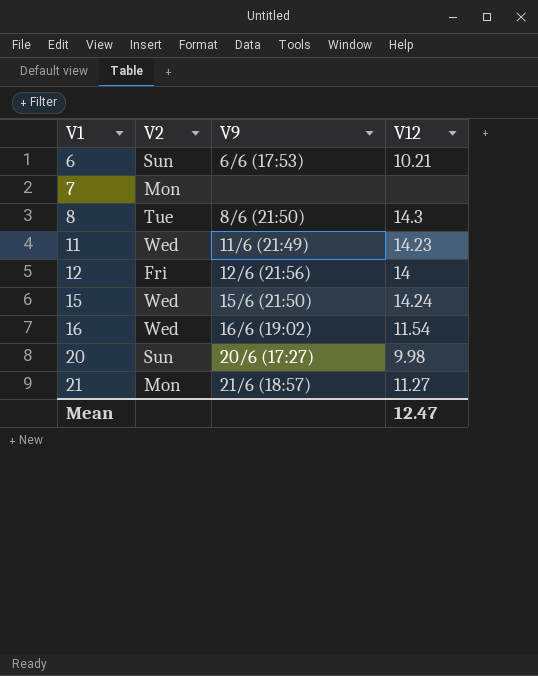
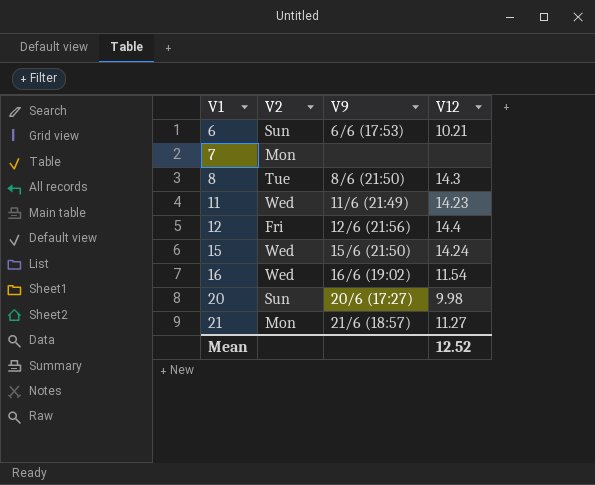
12 | V12: 14 -> 14.4
Mean | V12: 12.47 -> 12.52

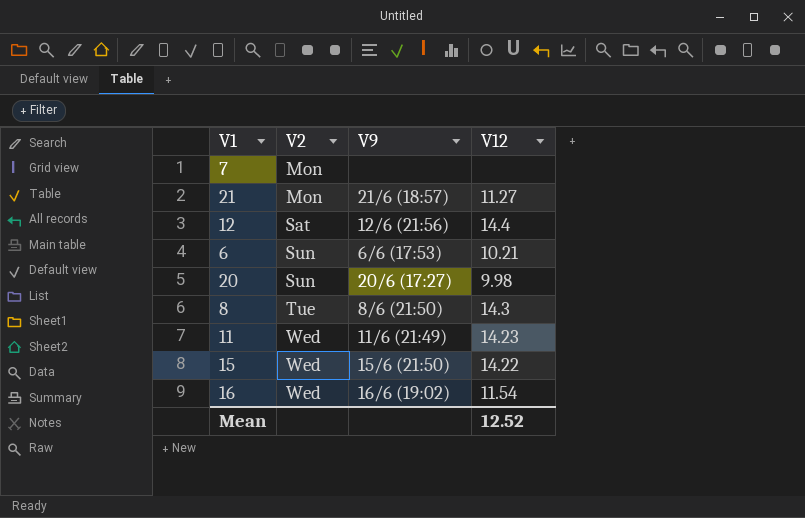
row order: V1 ascending -> V2 ascending
12 | V2: Fri -> Sat
15 | V12: 14.24 -> 14.22

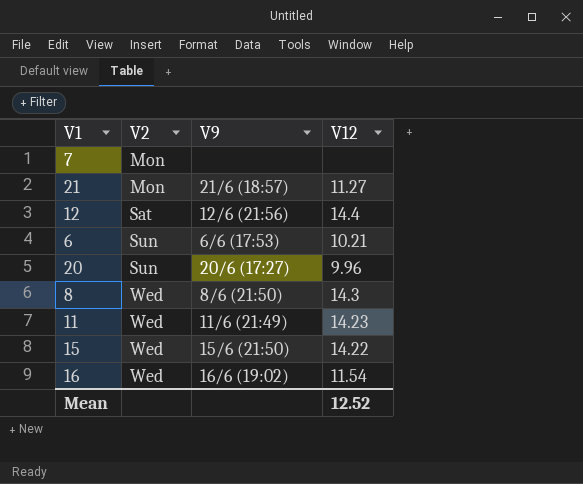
20 | V12: 9.98 -> 9.96
8 | V2: Tue -> Wed

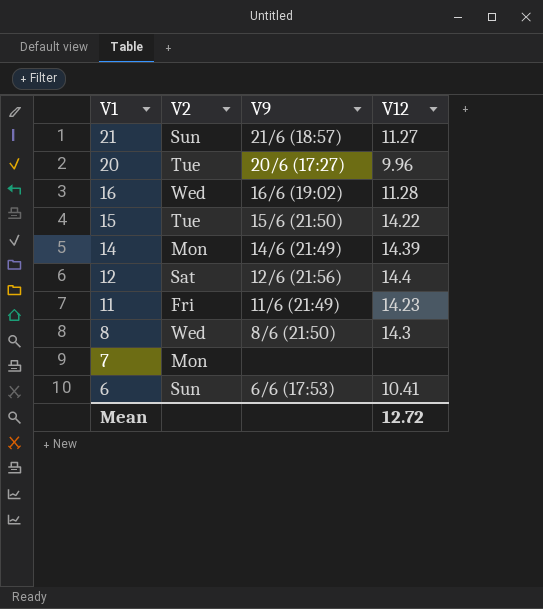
row order: V2 ascending -> V1 descending
21 | V2: Mon -> Sun
20 | V2: Sun -> Tue
16 | V12: 11.54 -> 11.28
15 | V2: Wed -> Tue
row 14: none -> Mon | 14/6 (21:49) | 14.39
11 | V2: Wed -> Fri
6 | V12: 10.21 -> 10.41
Mean | V12: 12.52 -> 12.72

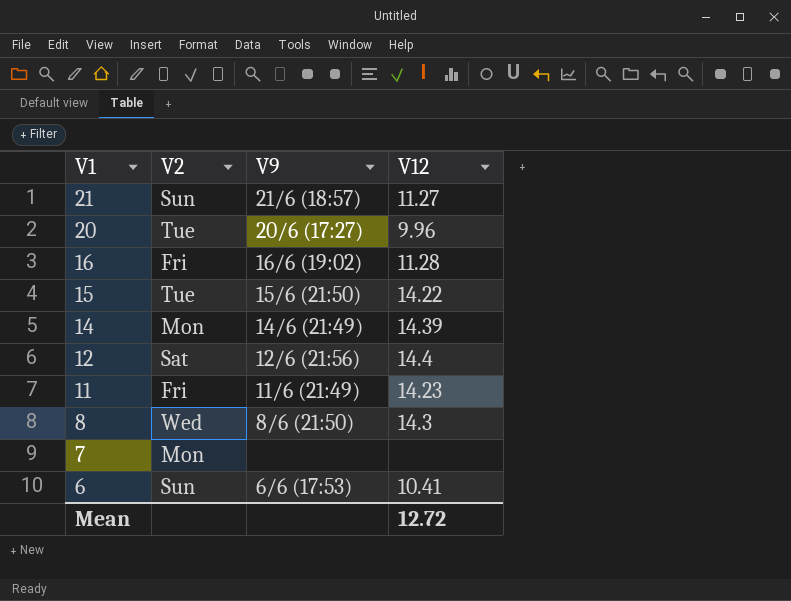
16 | V2: Wed -> Fri

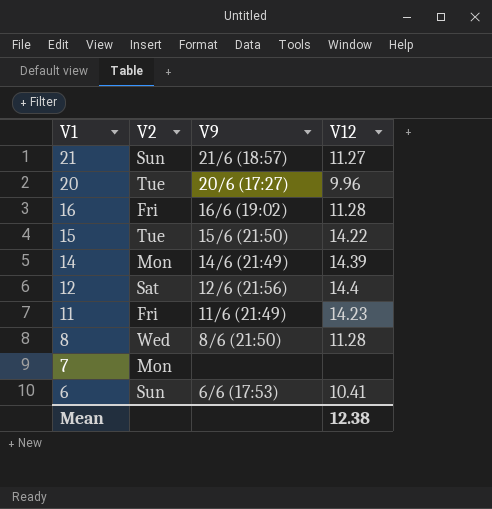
8 | V12: 14.3 -> 11.28
Mean | V12: 12.72 -> 12.38

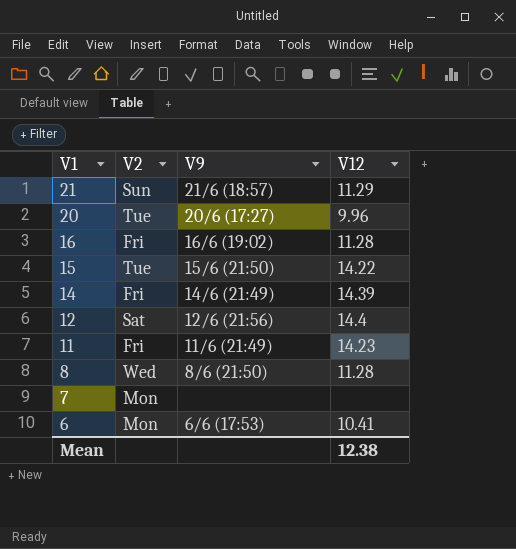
21 | V12: 11.27 -> 11.29
14 | V2: Mon -> Fri
6 | V2: Sun -> Mon

